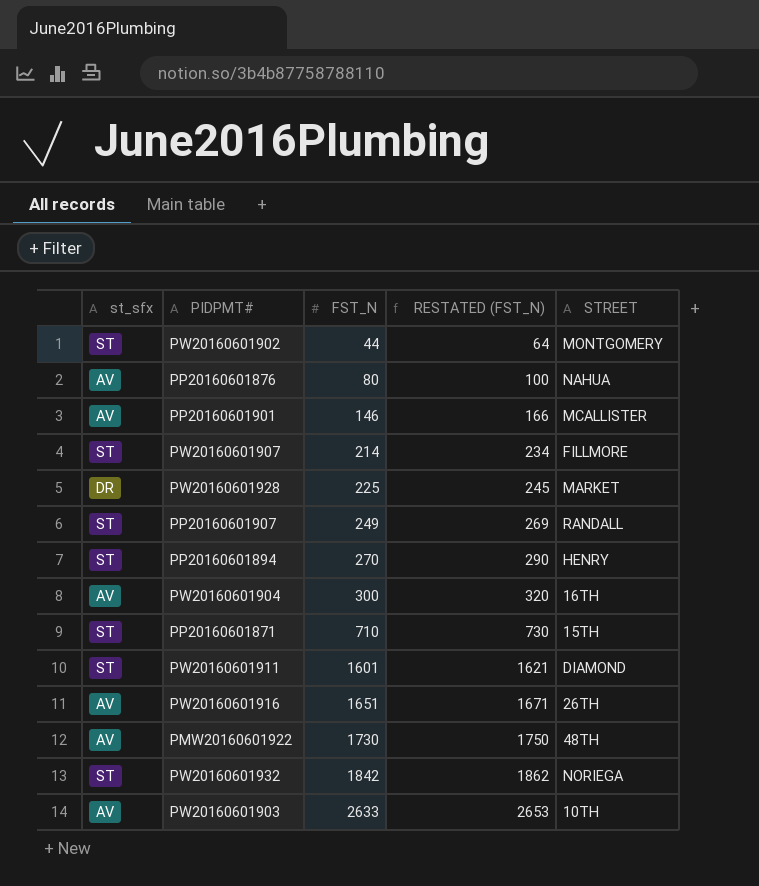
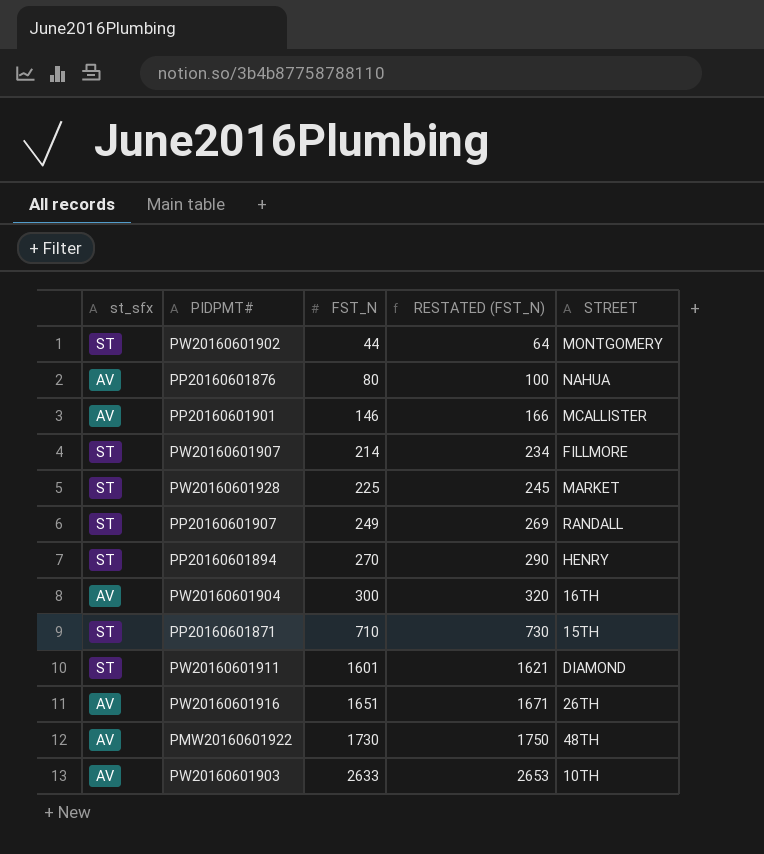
row PW20160601932: ST | 1842 | 1862 | NORIEGA -> none
PW20160601928 | st_sfx: DR -> ST

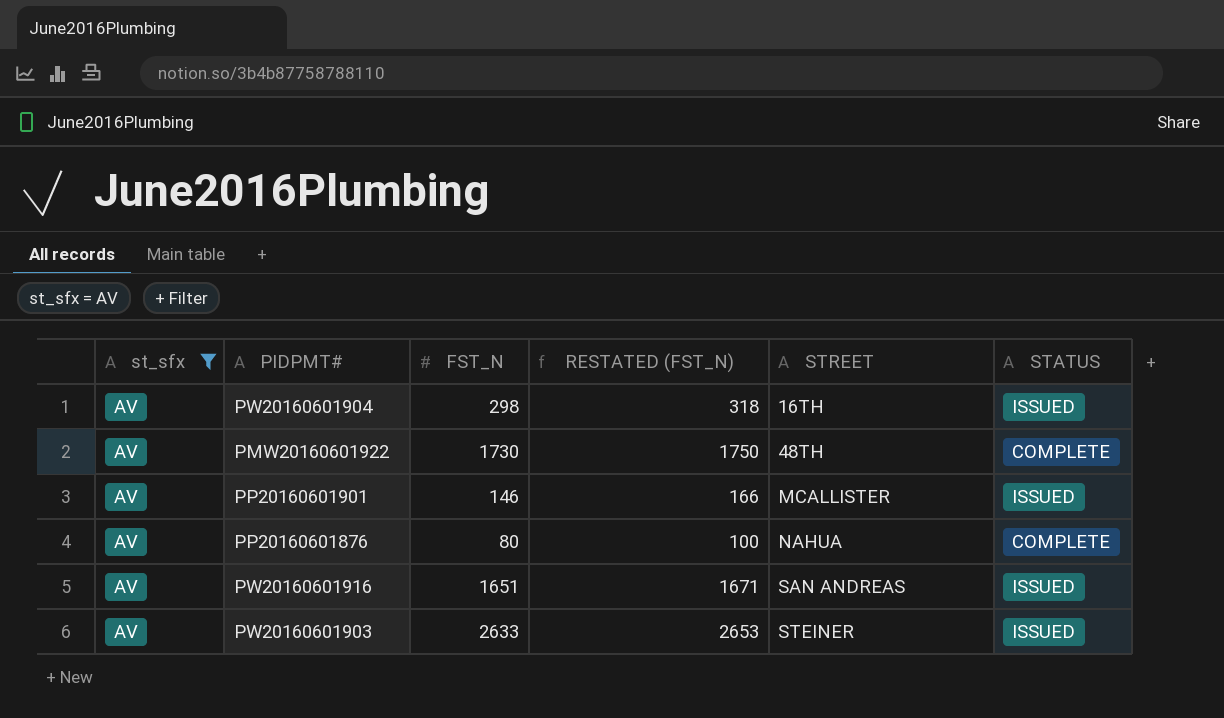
filter: none -> st_sfx = AV
row order: FST_N ascending -> STREET ascending
column STATUS | position: none -> 6
PW20160601904 | FST_N: 300 -> 298
PW20160601904 | RESTATED (FST_N): 320 -> 318
PW20160601916 | STREET: 26TH -> SAN ANDREAS
PW20160601903 | STREET: 10TH -> STEINER

